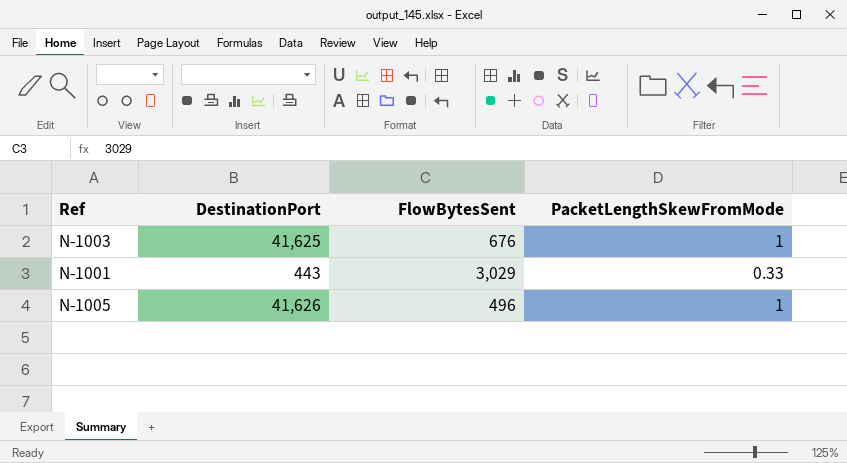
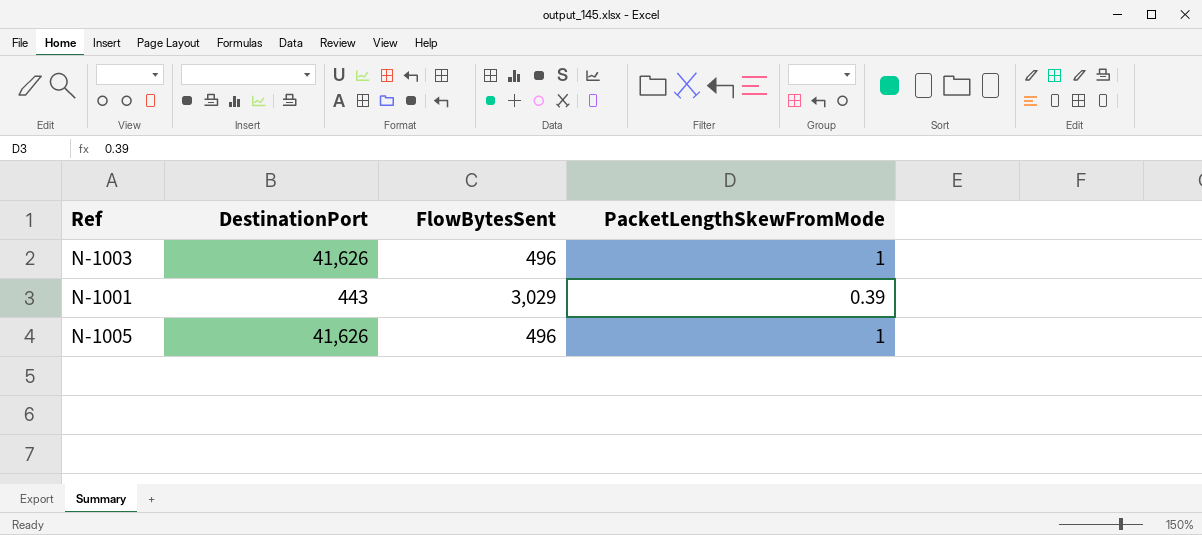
N-1003 | DestinationPort: 41,625 -> 41,626
N-1003 | FlowBytesSent: 676 -> 496
N-1001 | PacketLengthSkewFromMode: 0.33 -> 0.39

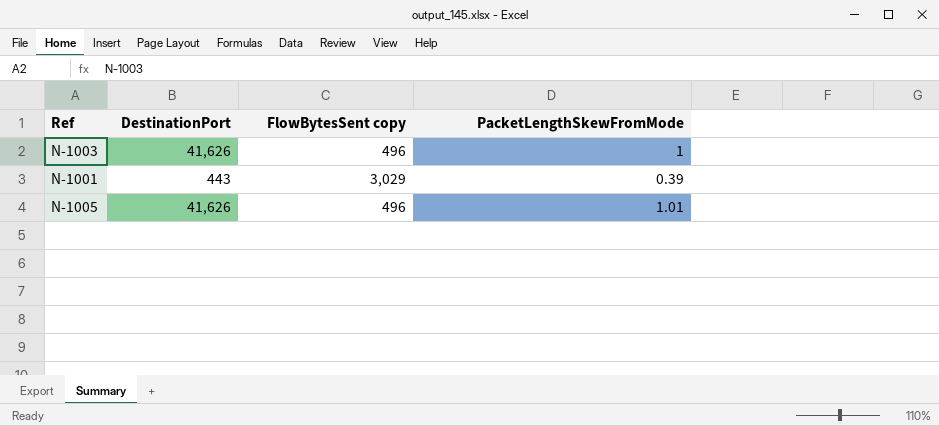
column name: FlowBytesSent -> FlowBytesSent copy
N-1005 | PacketLengthSkewFromMode: 1 -> 1.01

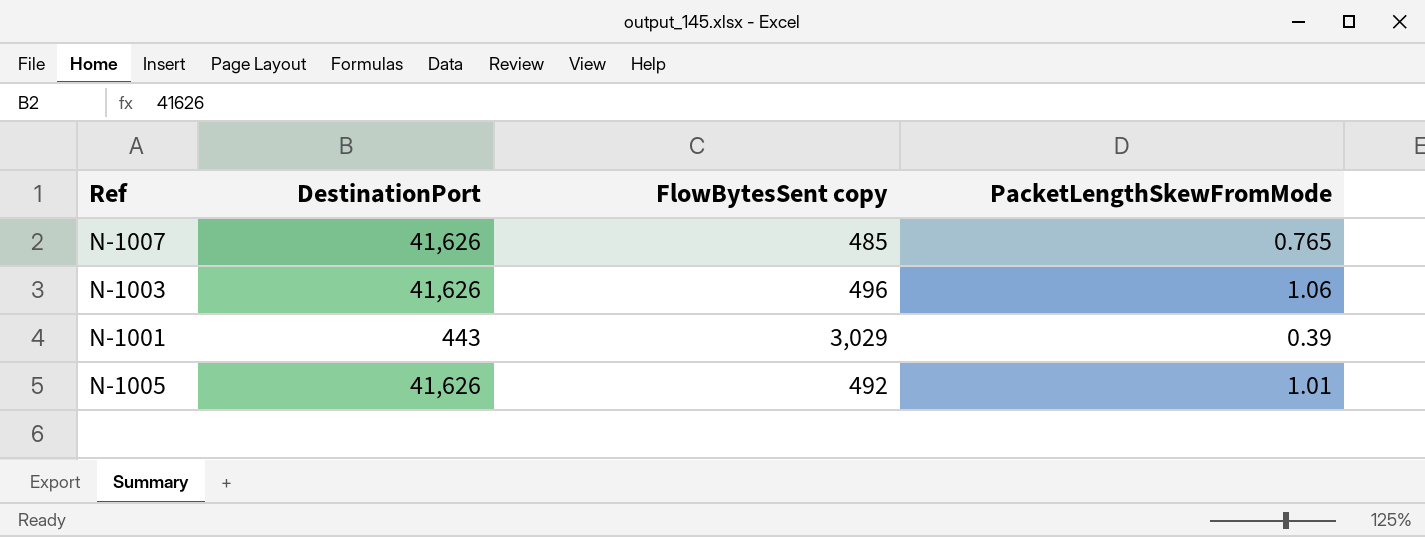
row N-1007: none -> 41,626 | 485 | 0.765
N-1003 | PacketLengthSkewFromMode: 1 -> 1.06
N-1005 | FlowBytesSent copy: 496 -> 492

